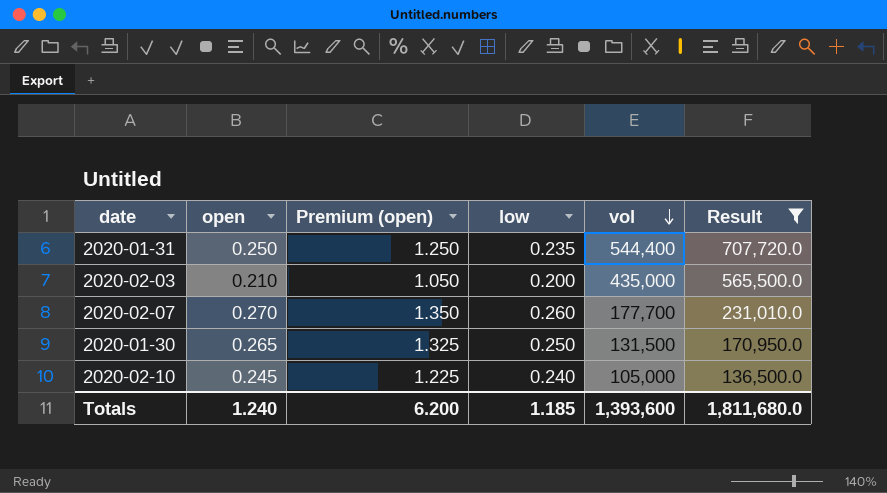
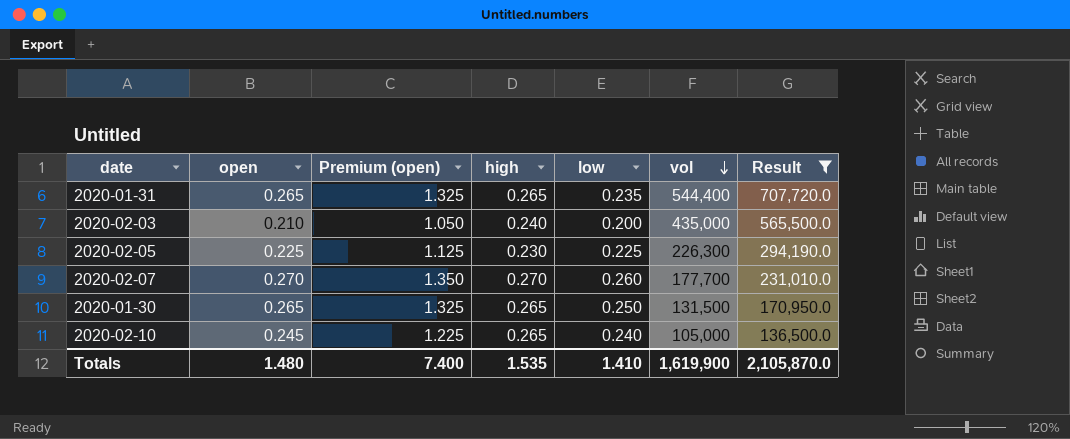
column high | position: none -> 4
2020-01-31 | open: 0.250 -> 0.265
2020-01-31 | Premium (open): 1.250 -> 1.325
row 2020-02-05: none -> 0.225 | 1.125 | 0.230 | 0.225 | 226,300 | 294,190.0
Totals | open: 1.240 -> 1.480
Totals | Premium (open): 6.200 -> 7.400
Totals | low: 1.185 -> 1.410
Totals | vol: 1,393,600 -> 1,619,900
Totals | Result: 1,811,680.0 -> 2,105,870.0

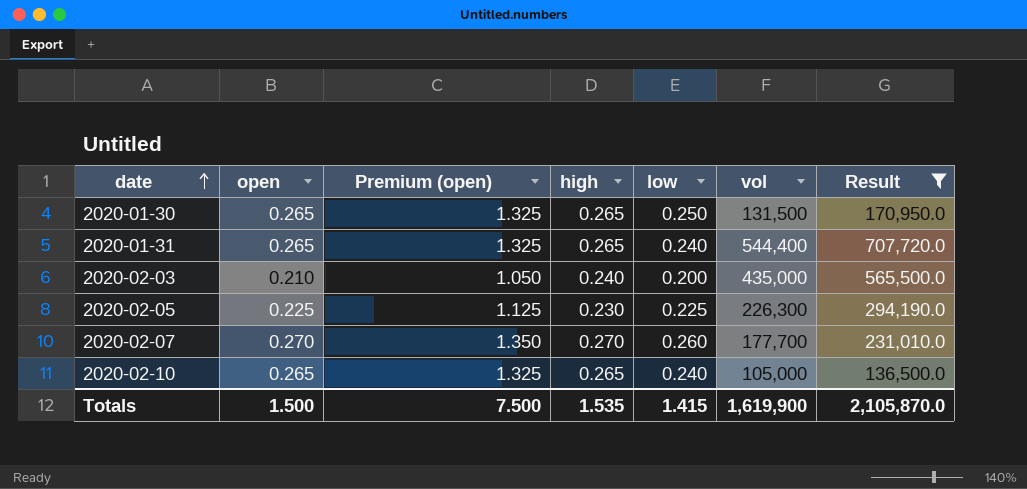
row order: vol descending -> date ascending
2020-01-31 | low: 0.235 -> 0.240
2020-02-10 | open: 0.245 -> 0.265
2020-02-10 | Premium (open): 1.225 -> 1.325
Totals | open: 1.480 -> 1.500
Totals | Premium (open): 7.400 -> 7.500
Totals | low: 1.410 -> 1.415

